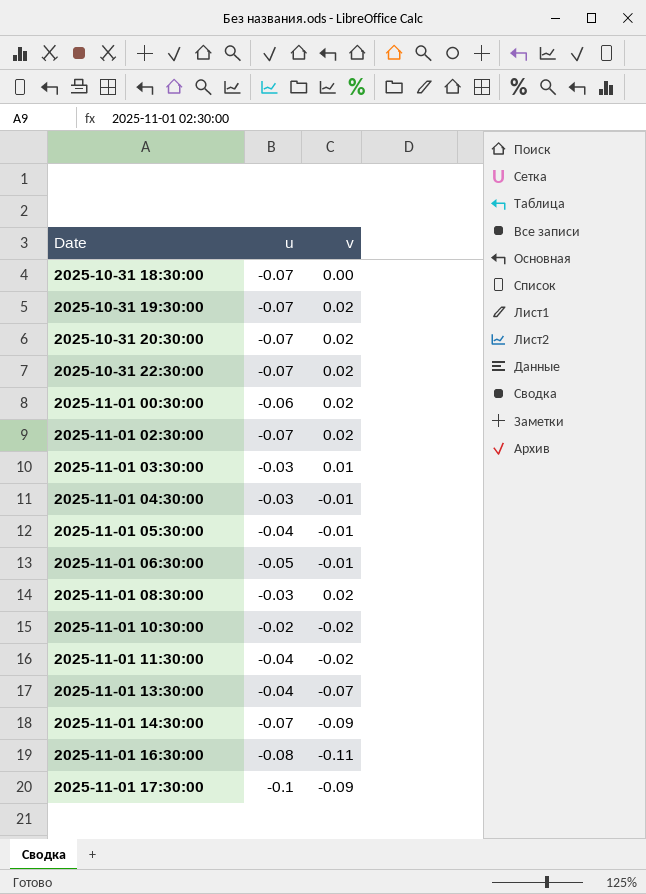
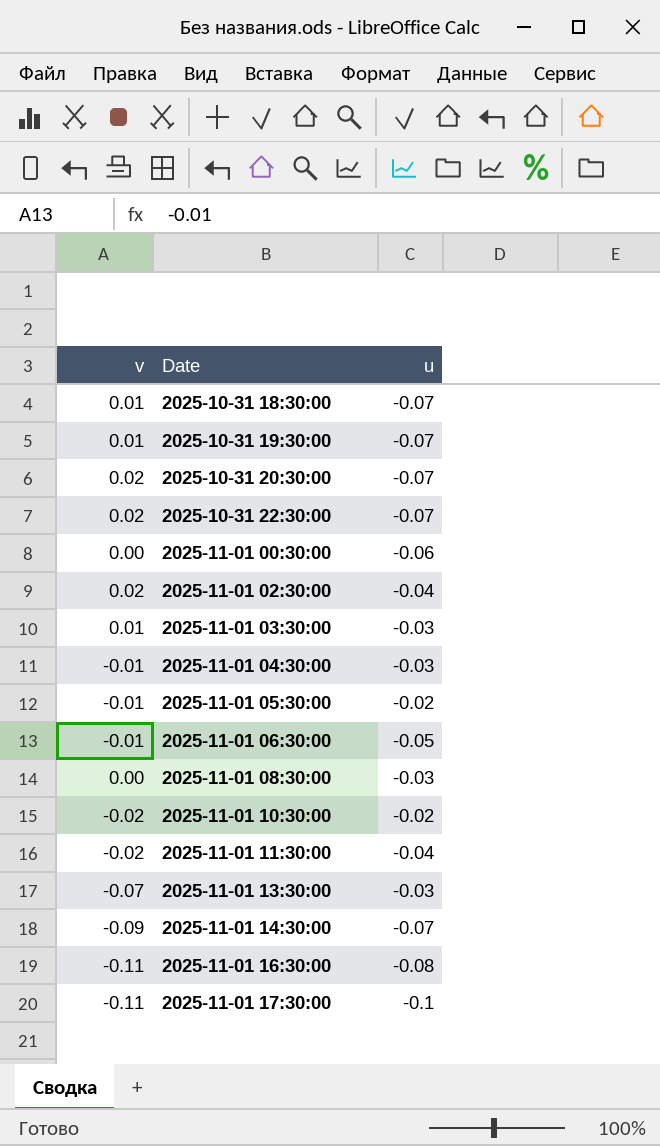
column v | position: 3 -> 1
2025-10-31 18:30:00 | v: 0.00 -> 0.01
2025-10-31 19:30:00 | v: 0.02 -> 0.01
2025-11-01 00:30:00 | v: 0.02 -> 0.00
2025-11-01 02:30:00 | u: -0.07 -> -0.04
2025-11-01 05:30:00 | u: -0.04 -> -0.02
2025-11-01 08:30:00 | v: 0.02 -> 0.00
2025-11-01 13:30:00 | u: -0.04 -> -0.03
2025-11-01 17:30:00 | v: -0.09 -> -0.11

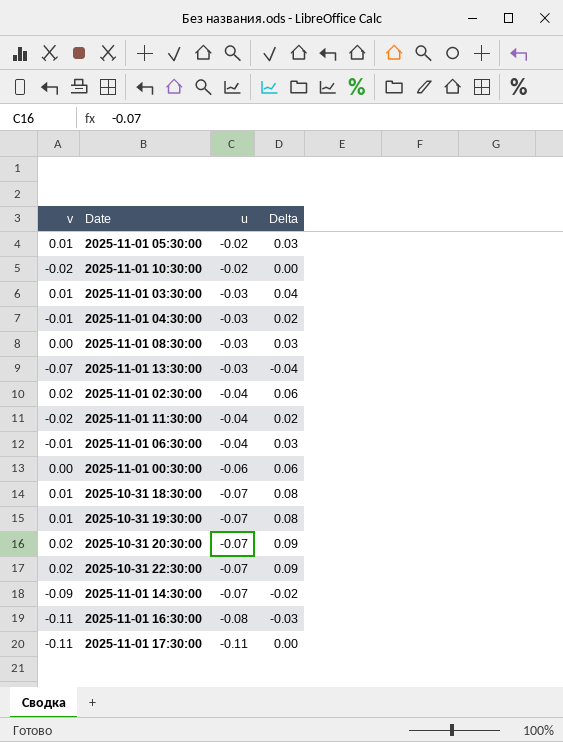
row order: Date ascending -> u descending
column Delta | formula: none -> [v] - [u]
2025-11-01 05:30:00 | v: -0.01 -> 0.01
2025-11-01 06:30:00 | u: -0.05 -> -0.04
2025-11-01 17:30:00 | u: -0.1 -> -0.11

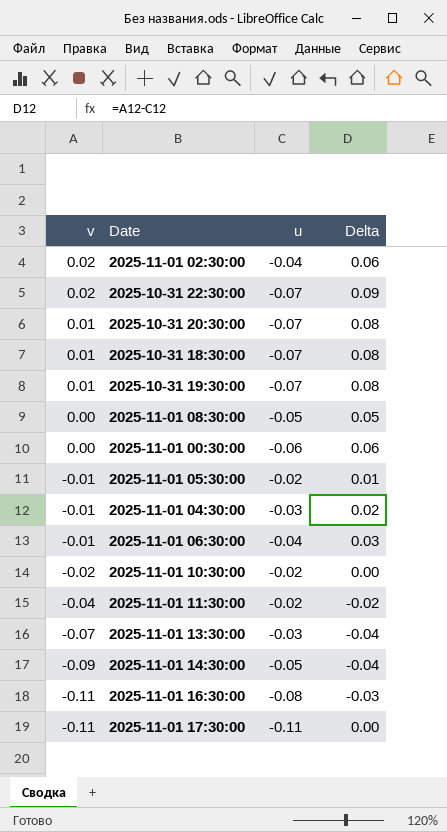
row order: u descending -> v descending
row 2025-11-01 03:30:00: 0.01 | -0.03 | 0.04 -> none
2025-10-31 20:30:00 | v: 0.02 -> 0.01
2025-10-31 20:30:00 | Delta: 0.09 -> 0.08
2025-11-01 08:30:00 | u: -0.03 -> -0.05
2025-11-01 08:30:00 | Delta: 0.03 -> 0.05
2025-11-01 05:30:00 | v: 0.01 -> -0.01
2025-11-01 05:30:00 | Delta: 0.03 -> 0.01
2025-11-01 11:30:00 | v: -0.02 -> -0.04
2025-11-01 11:30:00 | u: -0.04 -> -0.02
2025-11-01 11:30:00 | Delta: 0.02 -> -0.02
2025-11-01 14:30:00 | u: -0.07 -> -0.05
2025-11-01 14:30:00 | Delta: -0.02 -> -0.04

